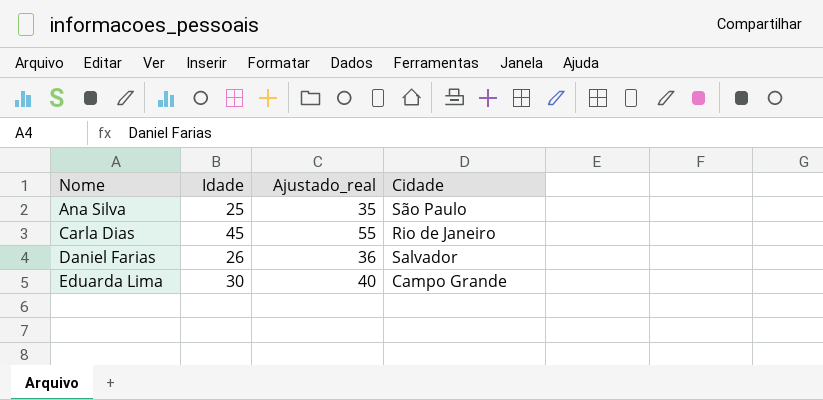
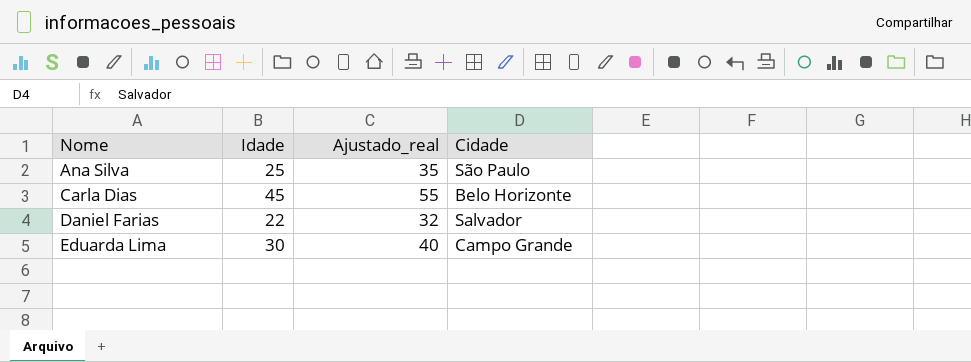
Carla Dias | Cidade: Rio de Janeiro -> Belo Horizonte
Daniel Farias | Idade: 26 -> 22
Daniel Farias | Ajustado_real: 36 -> 32

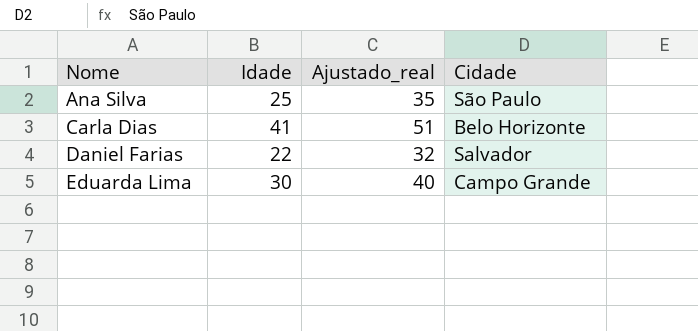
Carla Dias | Idade: 45 -> 41
Carla Dias | Ajustado_real: 55 -> 51

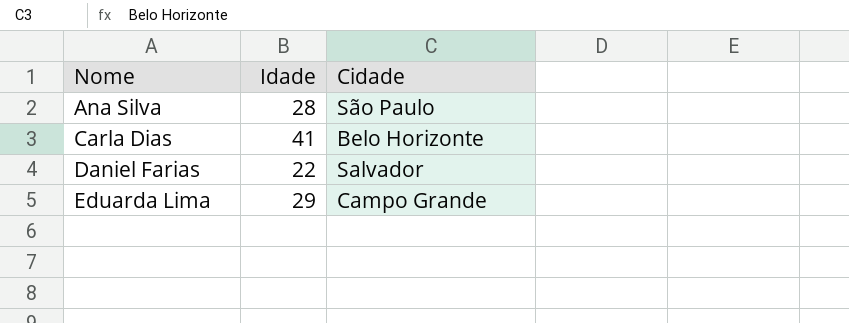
column Ajustado_real | formula: [Idade] + 10 -> none
Ana Silva | Idade: 25 -> 28
Eduarda Lima | Idade: 30 -> 29

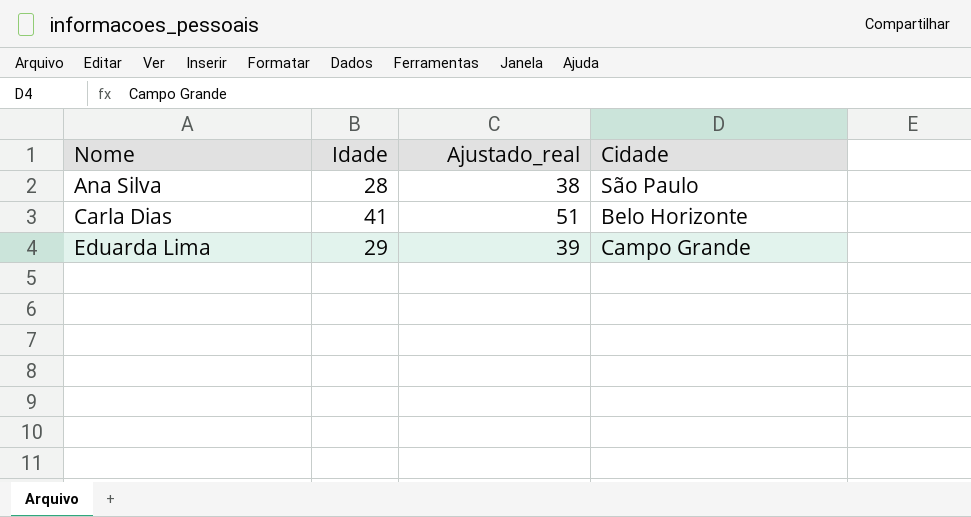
column Ajustado_real | formula: none -> [Idade] + 10
row Daniel Farias: 22 | Salvador -> none

